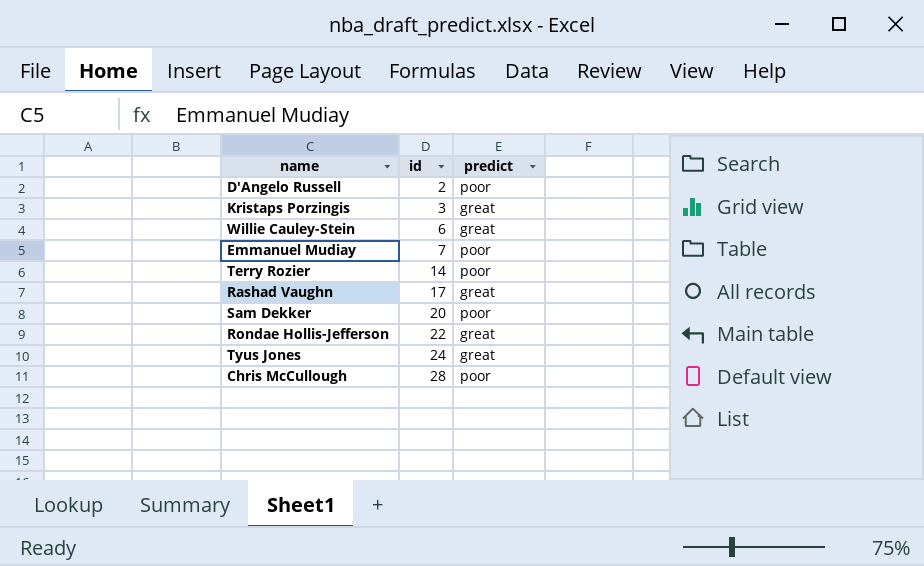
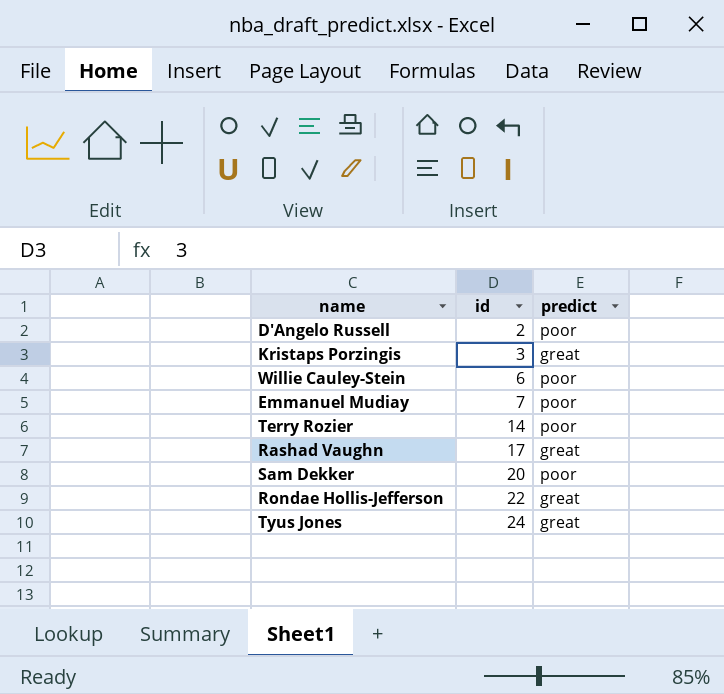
row Chris McCullough: 28 | poor -> none
Willie Cauley-Stein | predict: great -> poor

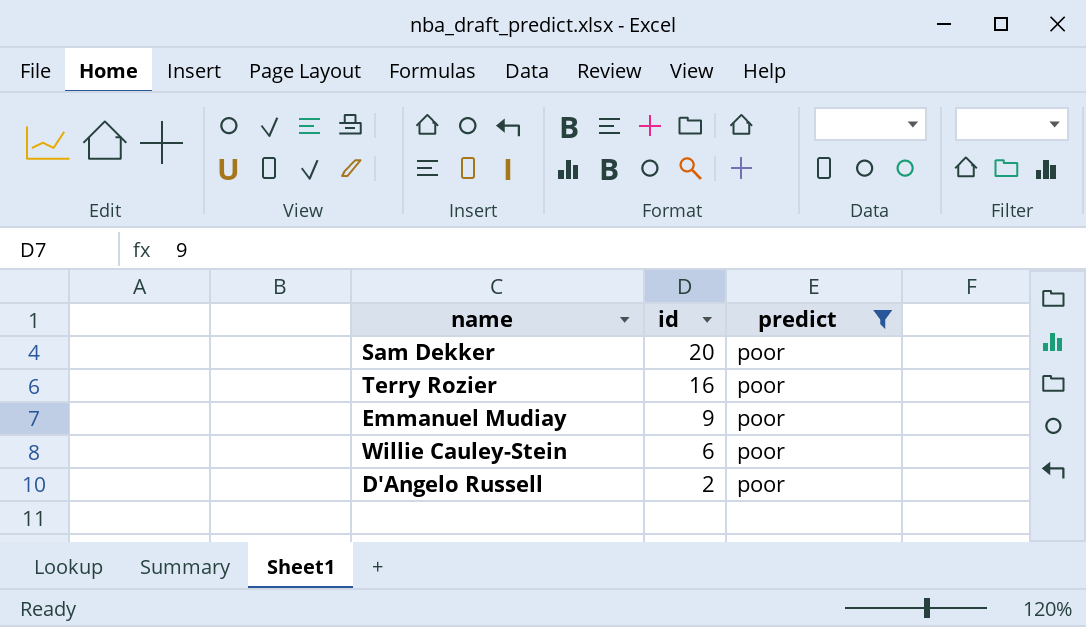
filter: none -> predict = poor
row order: id ascending -> id descending
Terry Rozier | id: 14 -> 16
Emmanuel Mudiay | id: 7 -> 9

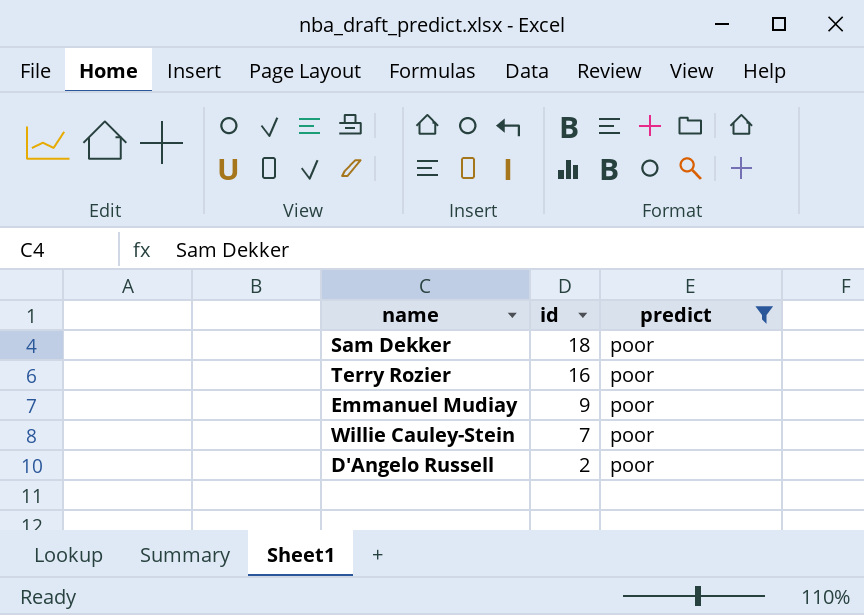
Sam Dekker | id: 20 -> 18
Willie Cauley-Stein | id: 6 -> 7

